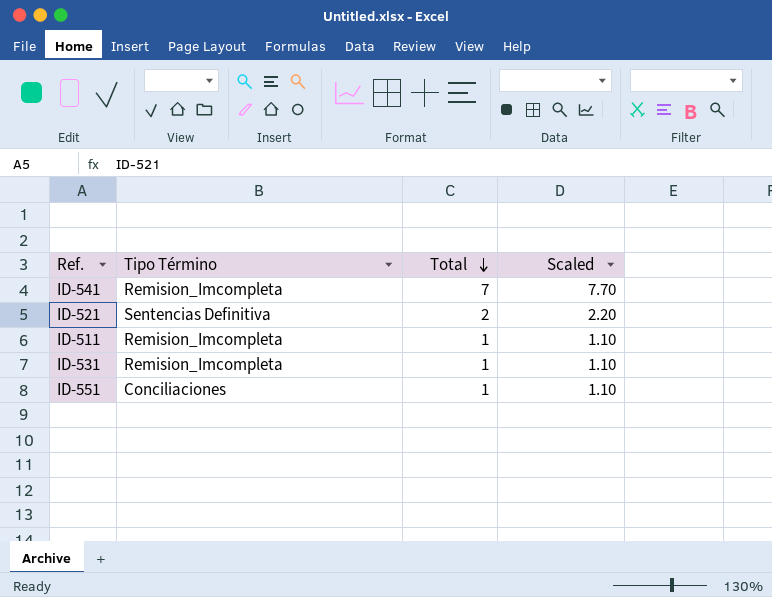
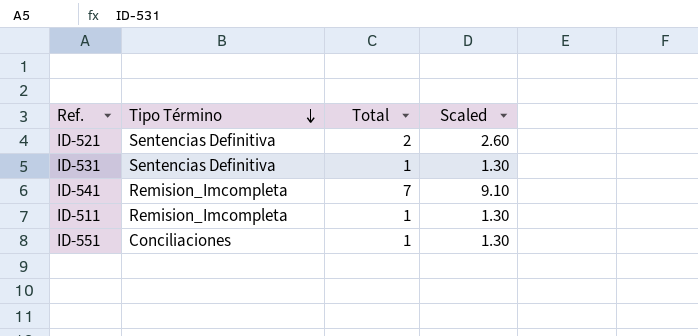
row order: Total descending -> Tipo Término descending
column Scaled | formula: [Total] * 1.1 -> [Total] * 1.3
ID-531 | Tipo Término: Remision_Imcompleta -> Sentencias Definitiva

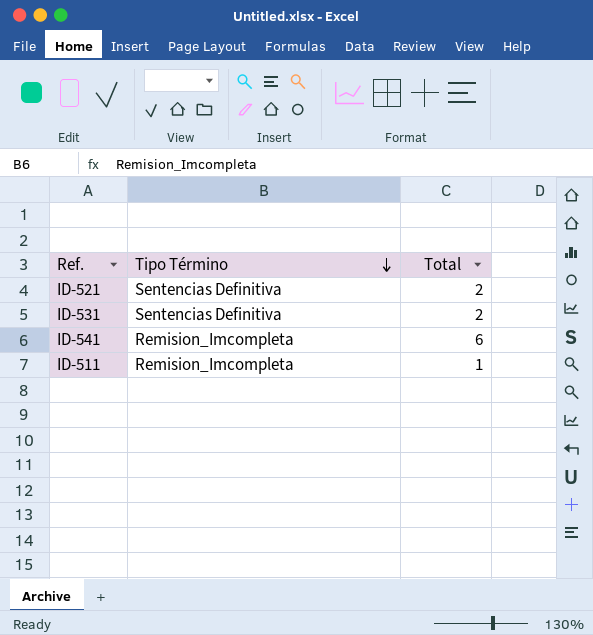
column Scaled | formula: [Total] * 1.3 -> none
row ID-551: Conciliaciones | 1 | 1.30 -> none
ID-531 | Total: 1 -> 2
ID-541 | Total: 7 -> 6

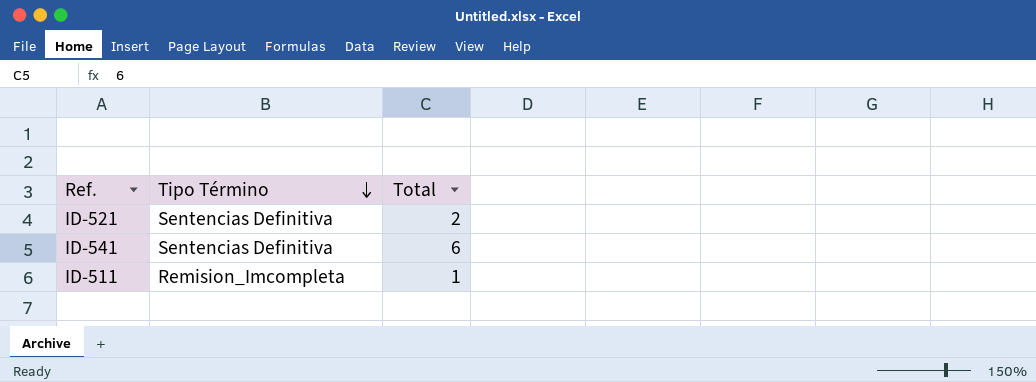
row ID-531: Sentencias Definitiva | 2 -> none
ID-541 | Tipo Término: Remision_Imcompleta -> Sentencias Definitiva

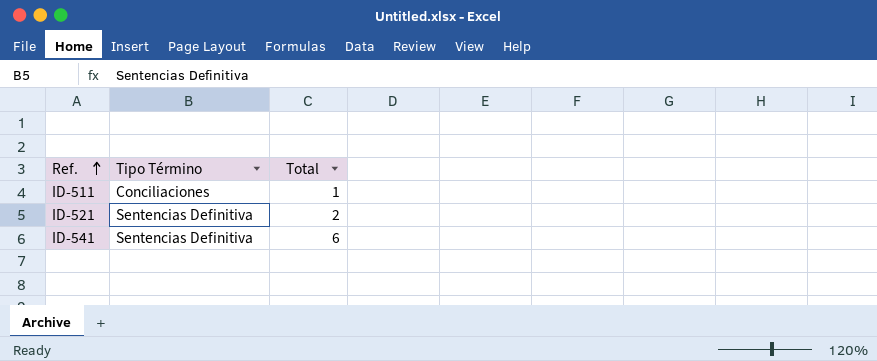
row order: Tipo Término descending -> Ref. ascending
ID-511 | Tipo Término: Remision_Imcompleta -> Conciliaciones

